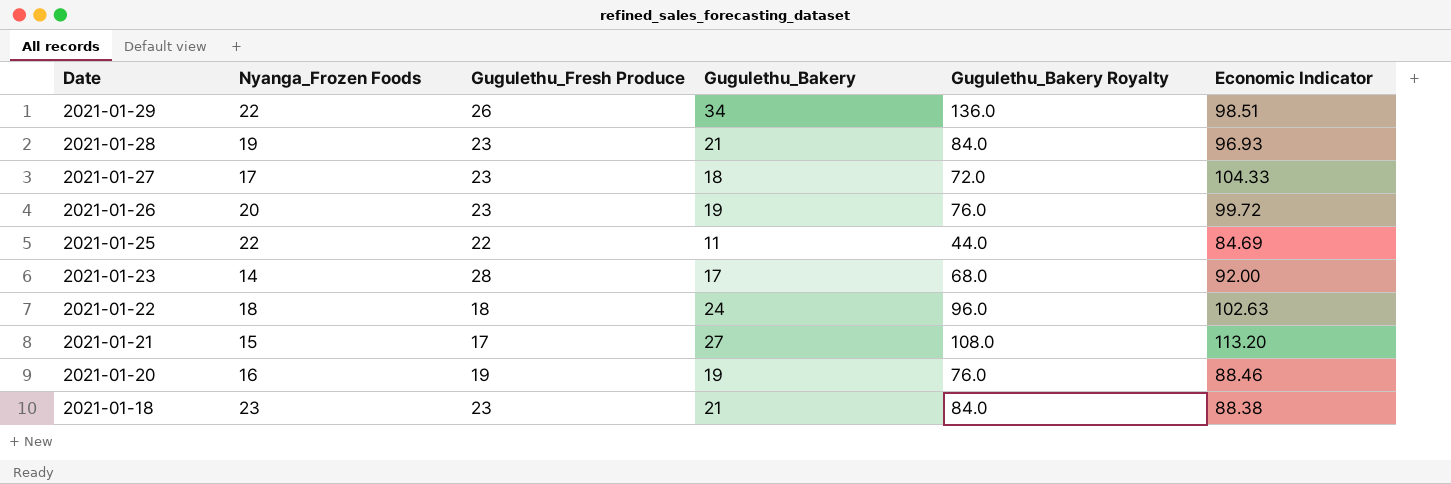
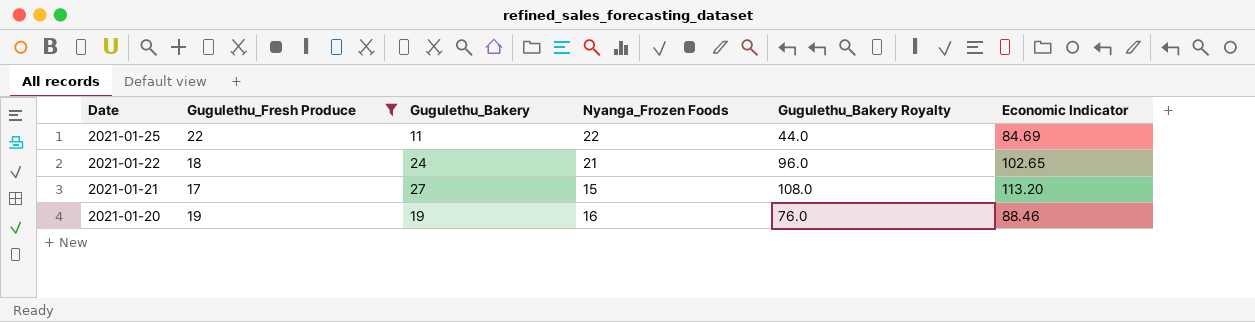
filter: none -> Gugulethu_Fresh Produce <= 22
column Nyanga_Frozen Foods | position: 2 -> 4
2021-01-22 | Nyanga_Frozen Foods: 18 -> 21
2021-01-22 | Economic Indicator: 102.63 -> 102.65

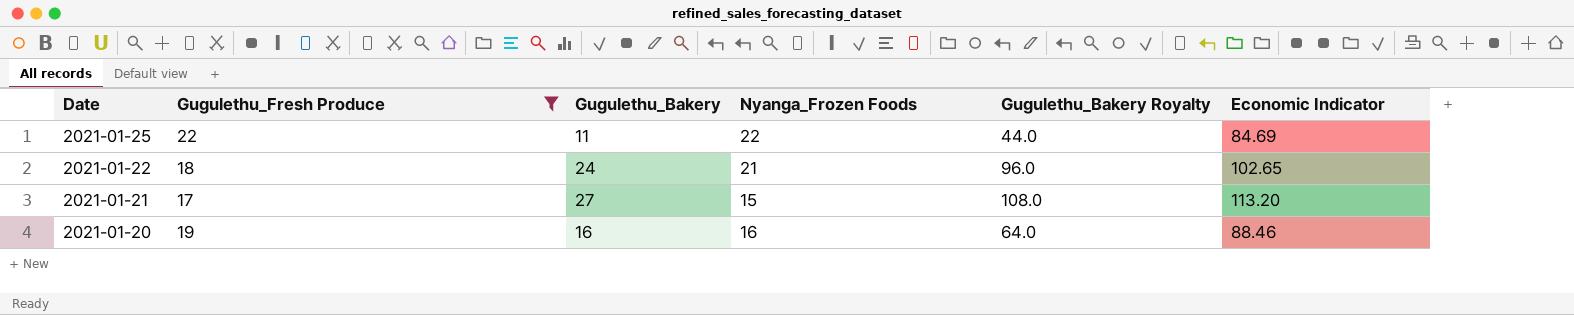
2021-01-20 | Gugulethu_Bakery: 19 -> 16
2021-01-20 | Gugulethu_Bakery Royalty: 76.0 -> 64.0

